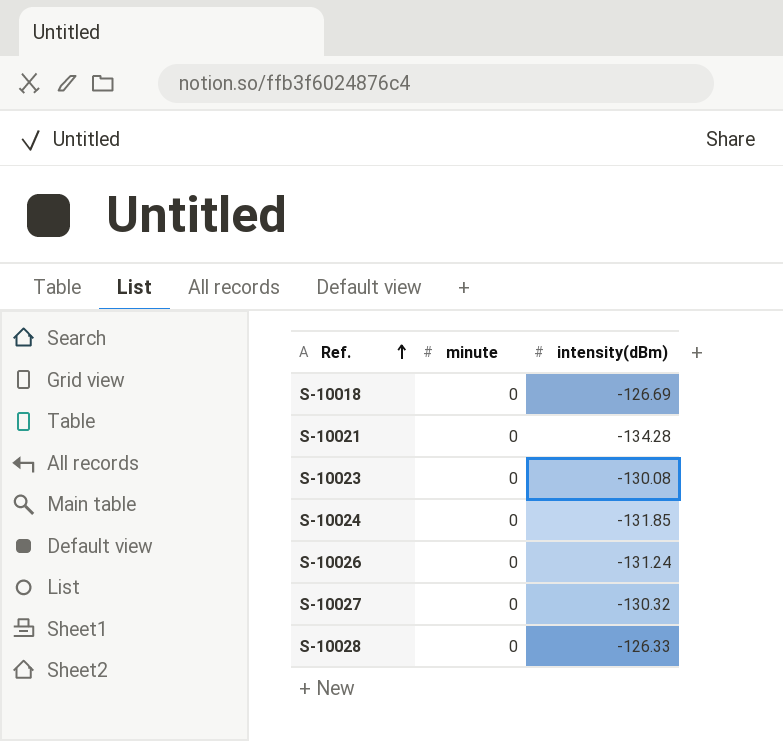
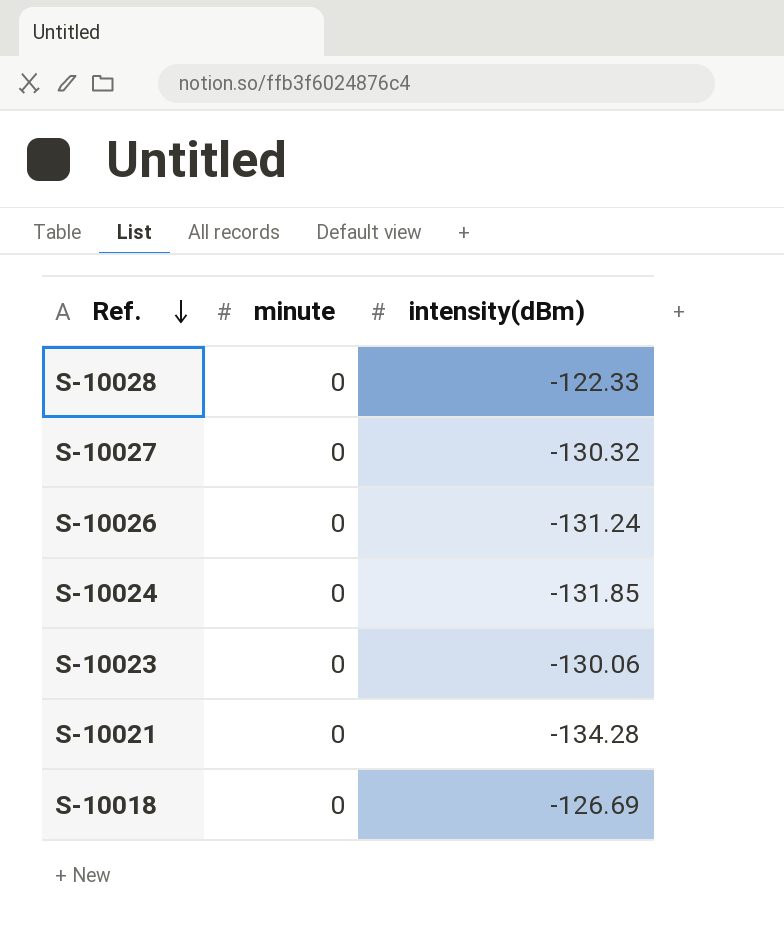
row order: Ref. ascending -> Ref. descending
S-10028 | intensity(dBm): -126.33 -> -122.33
S-10023 | intensity(dBm): -130.08 -> -130.06

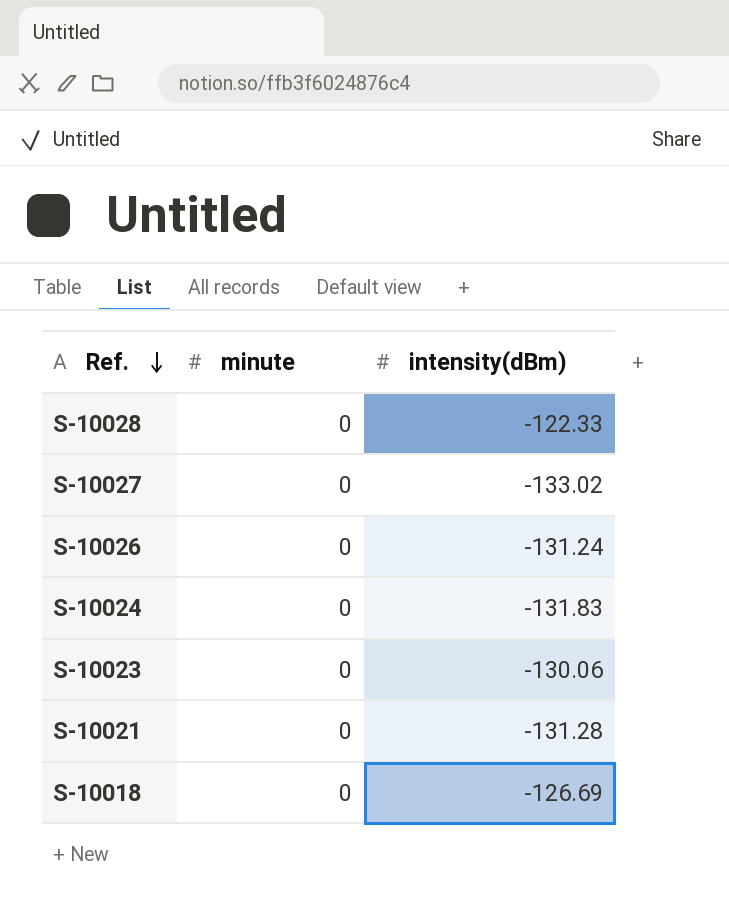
S-10027 | intensity(dBm): -130.32 -> -133.02
S-10024 | intensity(dBm): -131.85 -> -131.83
S-10021 | intensity(dBm): -134.28 -> -131.28

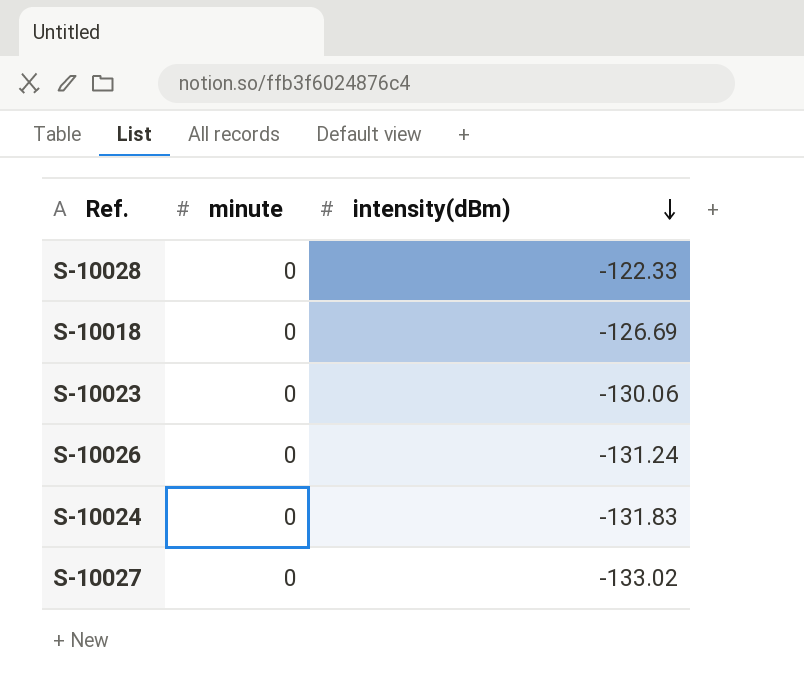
row order: Ref. descending -> intensity(dBm) descending
row S-10021: 0 | -131.28 -> none

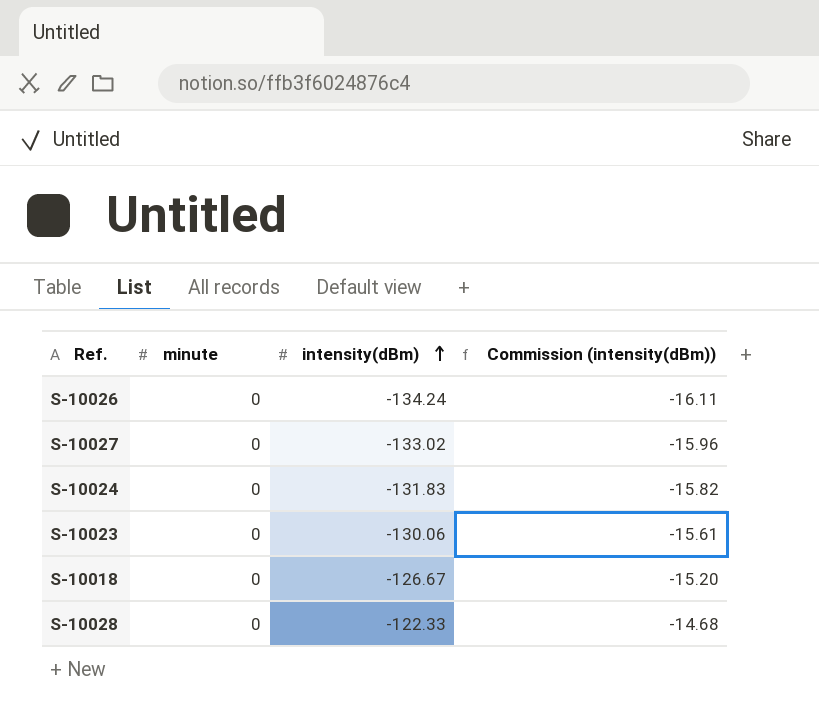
row order: intensity(dBm) descending -> intensity(dBm) ascending
column Commission (intensity(dBm)) | formula: none -> [intensity(dBm)] * 0.12
S-10026 | intensity(dBm): -131.24 -> -134.24
S-10018 | intensity(dBm): -126.69 -> -126.67

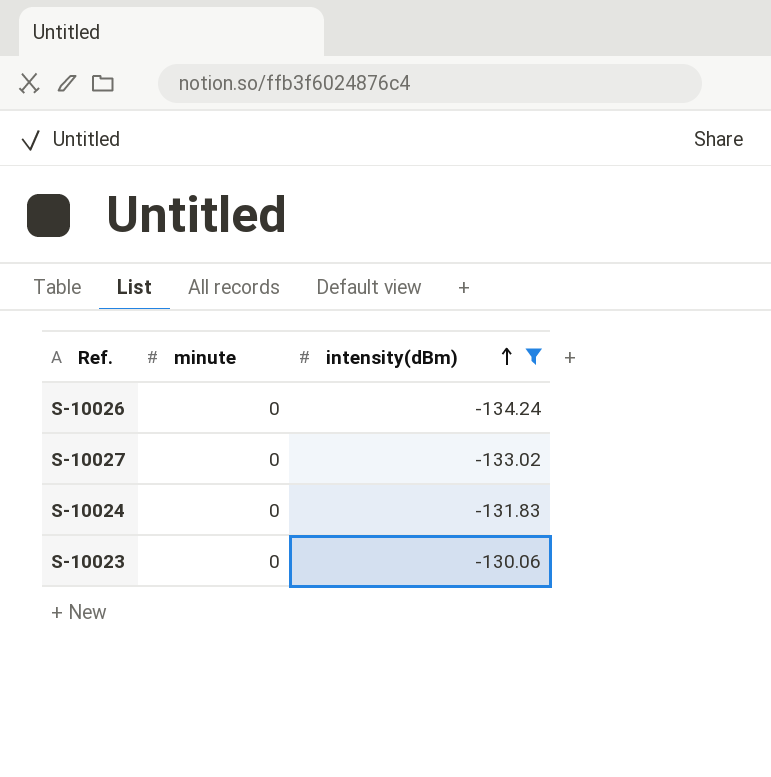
filter: none -> intensity(dBm) <= -130.06
column Commission (intensity(dBm)) | formula: [intensity(dBm)] * 0.12 -> none

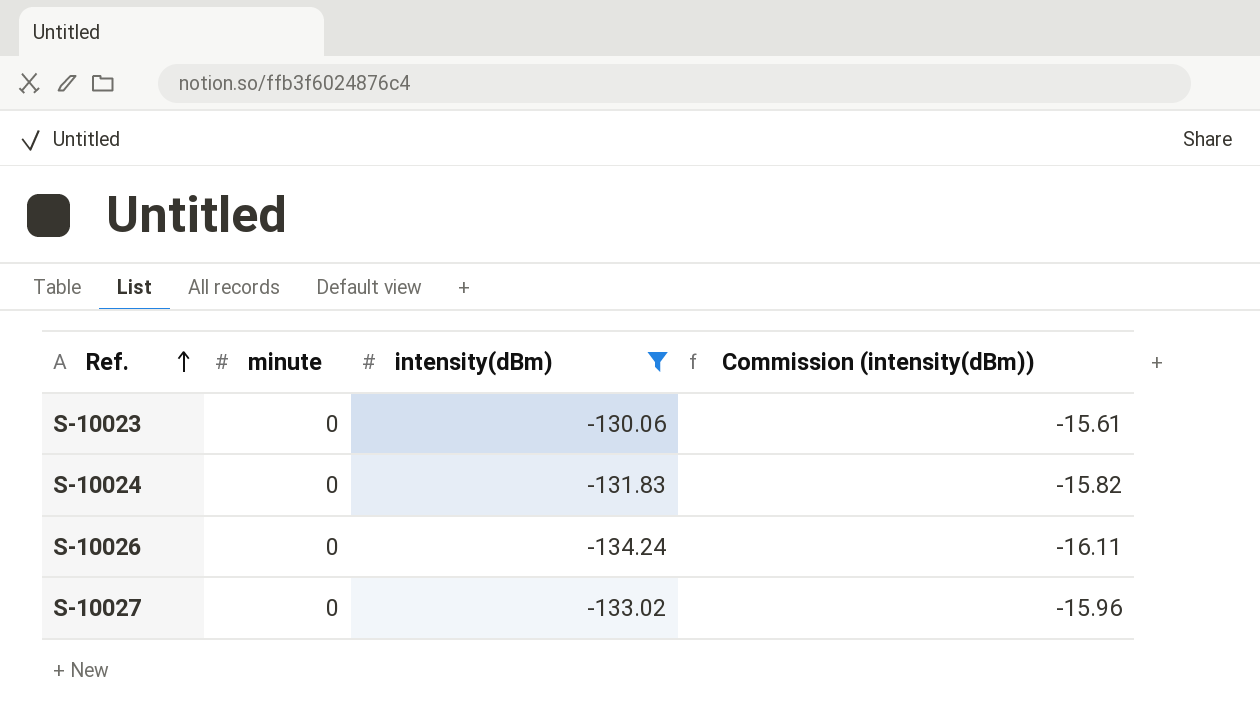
row order: intensity(dBm) ascending -> Ref. ascending
column Commission (intensity(dBm)) | formula: none -> [intensity(dBm)] * 0.12

